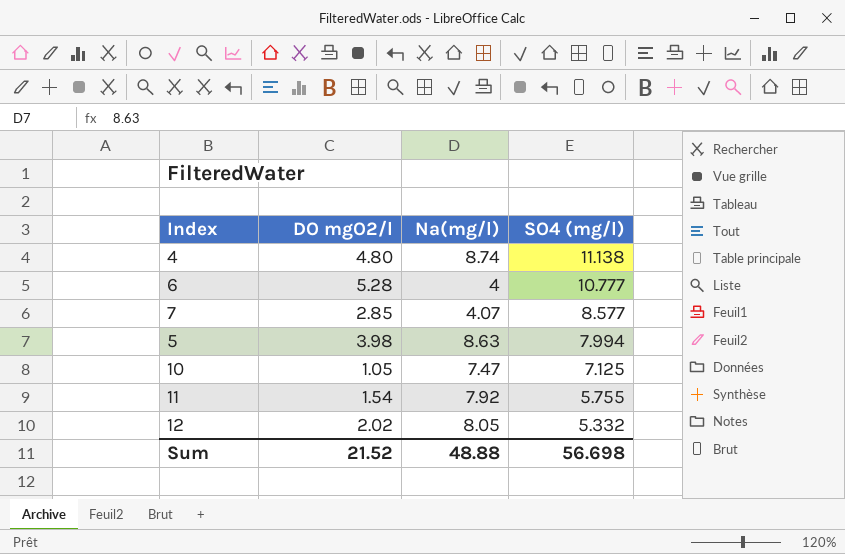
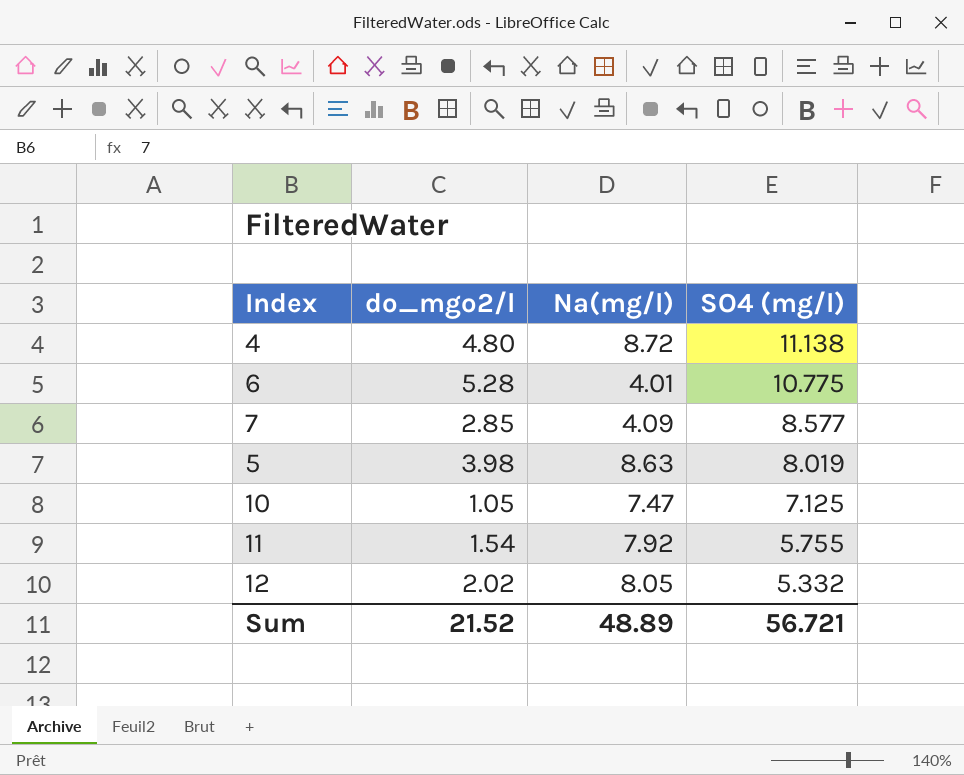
column name: DO mgO2/l -> do_mgo2/l
4 | Na(mg/l): 8.74 -> 8.72
6 | Na(mg/l): 4 -> 4.01
6 | SO4 (mg/l): 10.777 -> 10.775
7 | Na(mg/l): 4.07 -> 4.09
5 | SO4 (mg/l): 7.994 -> 8.019
Sum | Na(mg/l): 48.88 -> 48.89
Sum | SO4 (mg/l): 56.698 -> 56.721

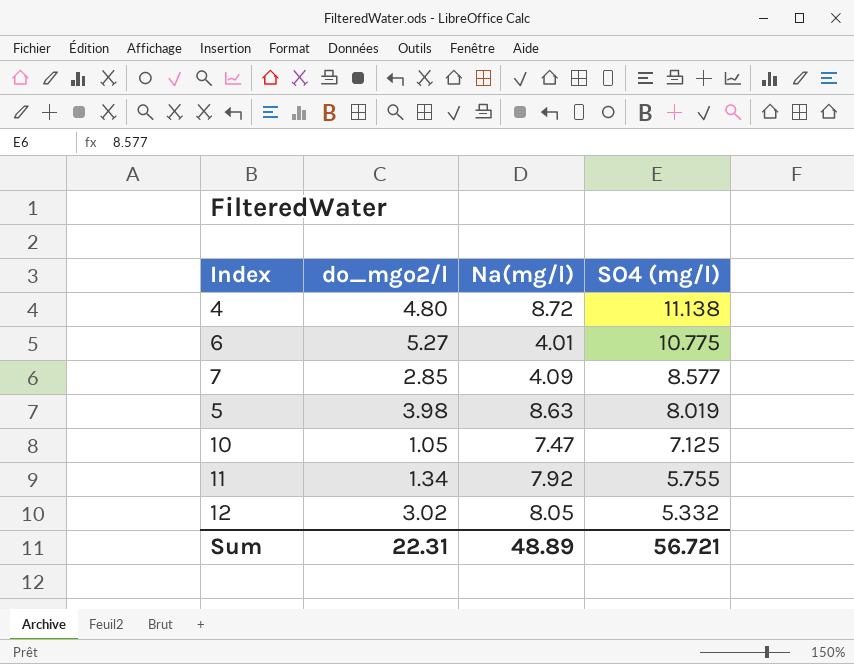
6 | do_mgo2/l: 5.28 -> 5.27
11 | do_mgo2/l: 1.54 -> 1.34
12 | do_mgo2/l: 2.02 -> 3.02
Sum | do_mgo2/l: 21.52 -> 22.31

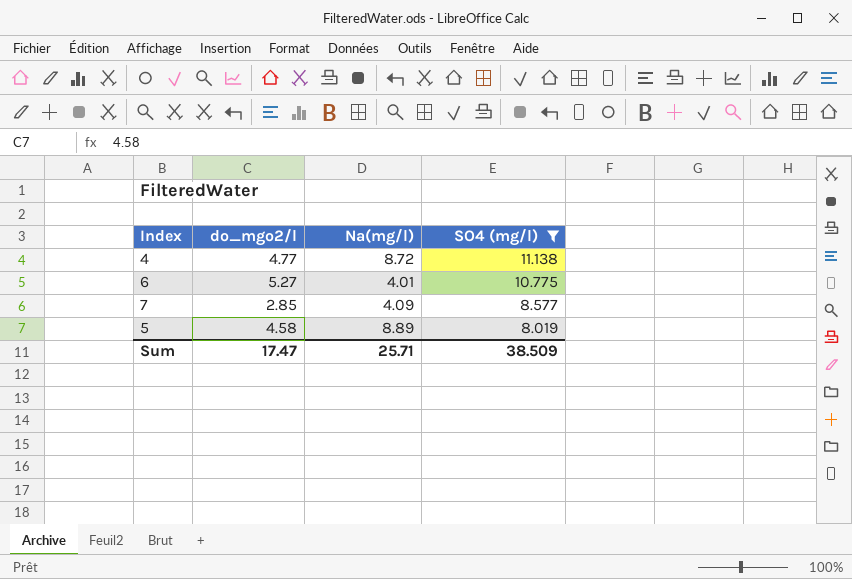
filter: none -> SO4 (mg/l) >= 8.019
4 | do_mgo2/l: 4.80 -> 4.77
5 | do_mgo2/l: 3.98 -> 4.58
5 | Na(mg/l): 8.63 -> 8.89
Sum | do_mgo2/l: 22.31 -> 17.47
Sum | Na(mg/l): 48.89 -> 25.71
Sum | SO4 (mg/l): 56.721 -> 38.509

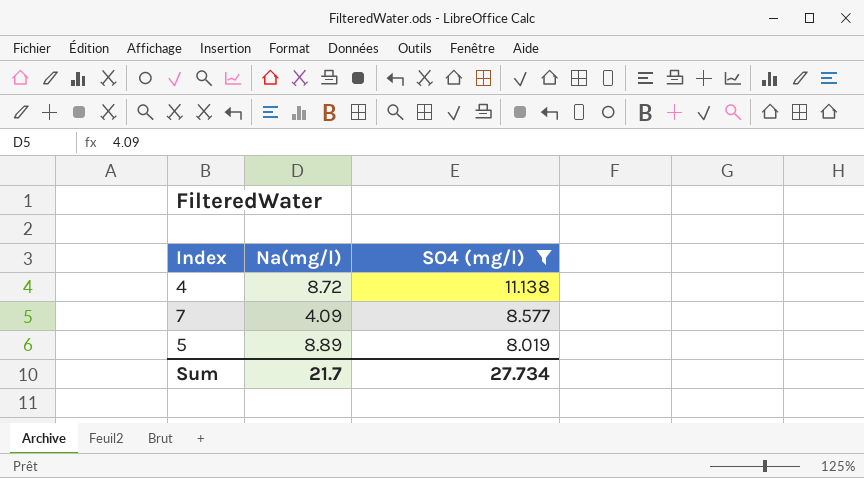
column do_mgo2/l | position: 2 -> none
row 6: 5.27 | 4.01 | 10.775 -> none
Sum | Na(mg/l): 25.71 -> 21.7
Sum | SO4 (mg/l): 38.509 -> 27.734

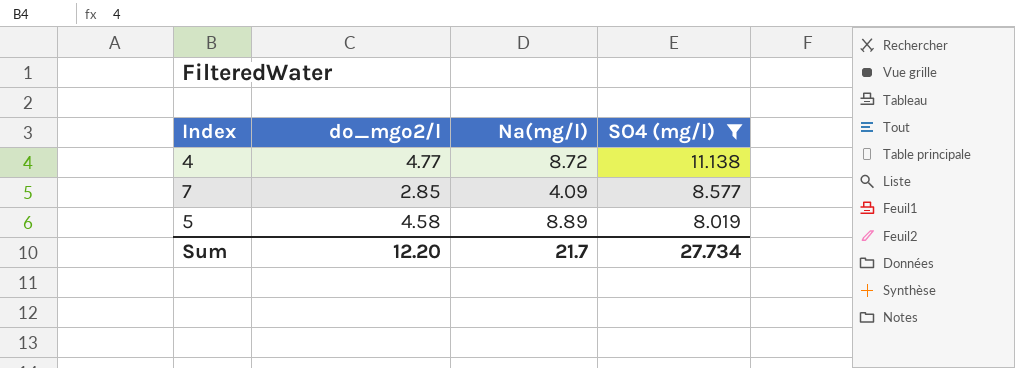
column do_mgo2/l | position: none -> 2

